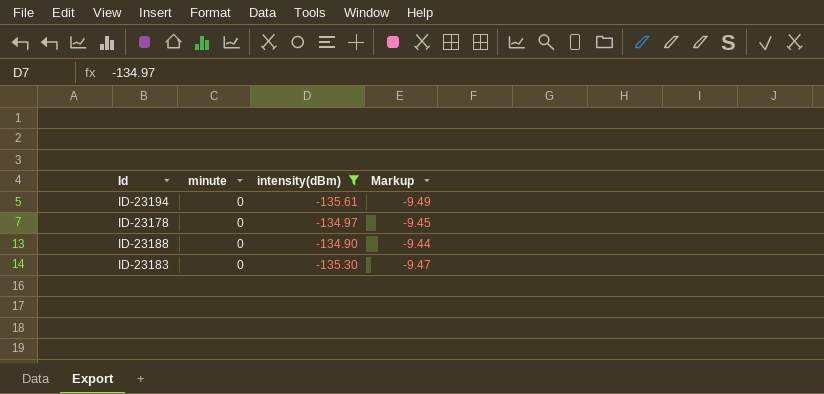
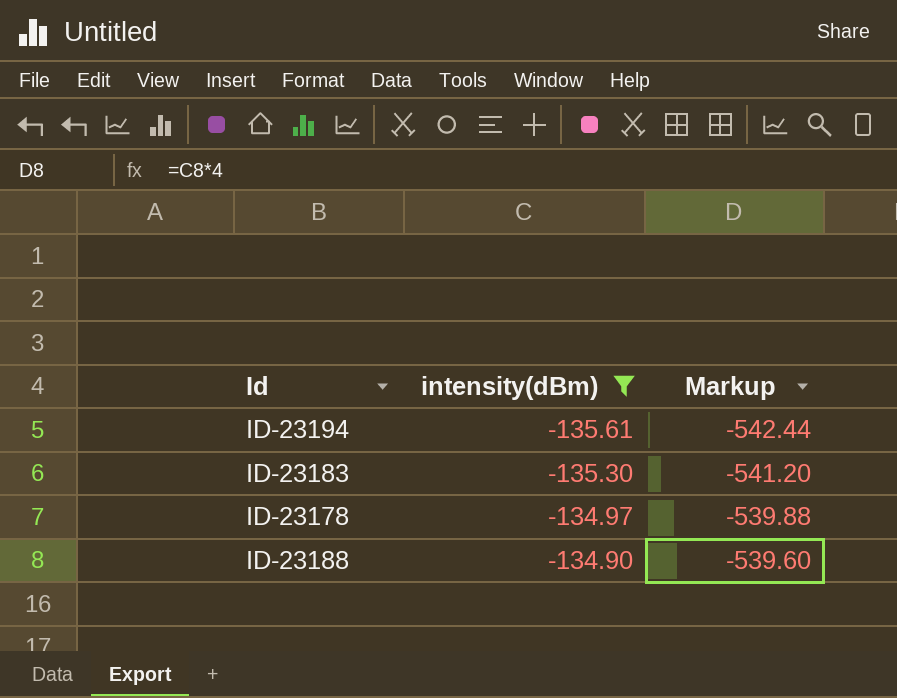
row order: none -> intensity(dBm) ascending
column minute | position: 2 -> none
column Markup | formula: [intensity(dBm)] * 0.07 -> [intensity(dBm)] * 4

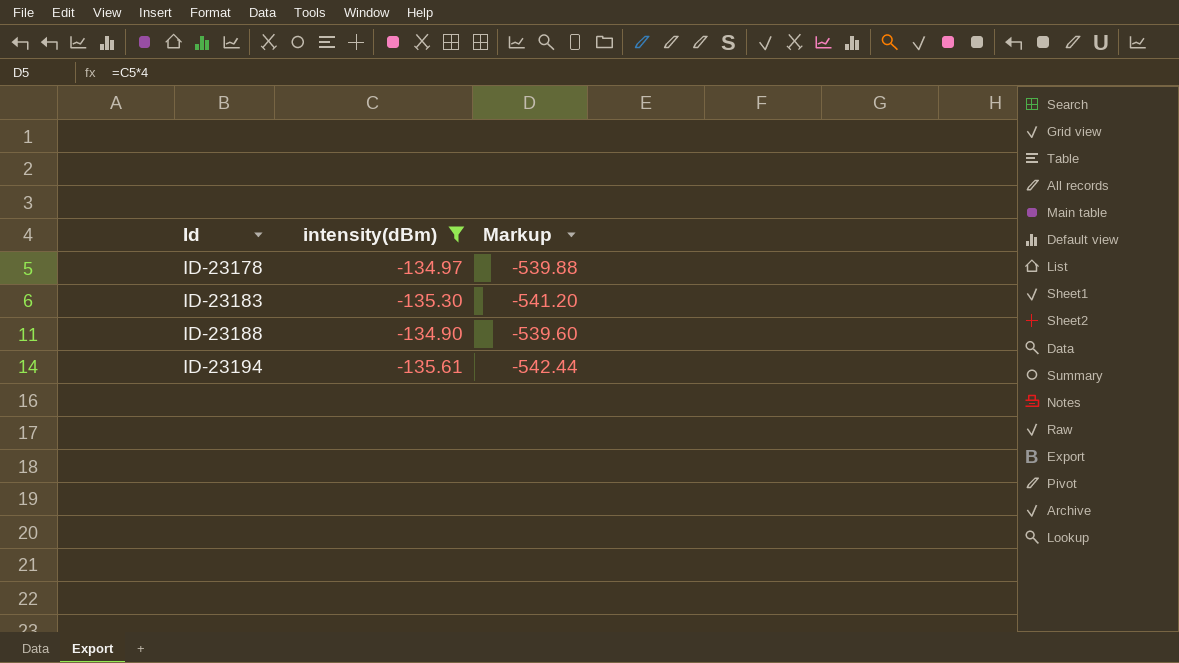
row order: intensity(dBm) ascending -> Id ascending

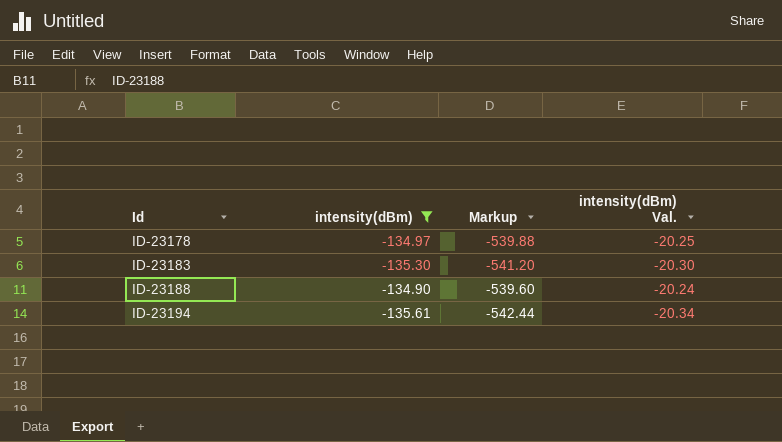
column intensity(dBm) Val. | formula: none -> [intensity(dBm)] * 0.15

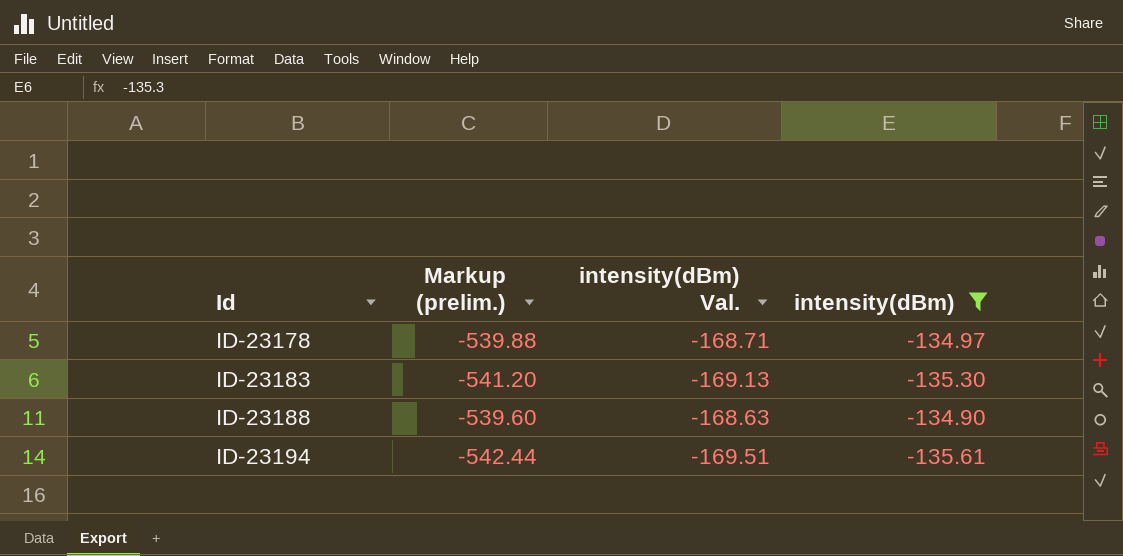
column name: Markup -> Markup (prelim.)
column intensity(dBm) Val. | formula: [intensity(dBm)] * 0.15 -> [intensity(dBm)] * 1.25
column intensity(dBm) | position: 2 -> 4

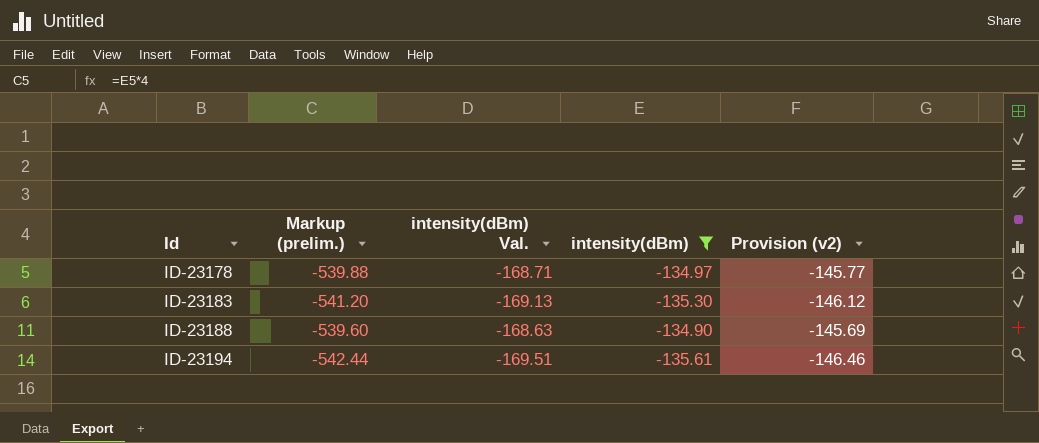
column Provision (v2) | formula: none -> [intensity(dBm)] * 1.08

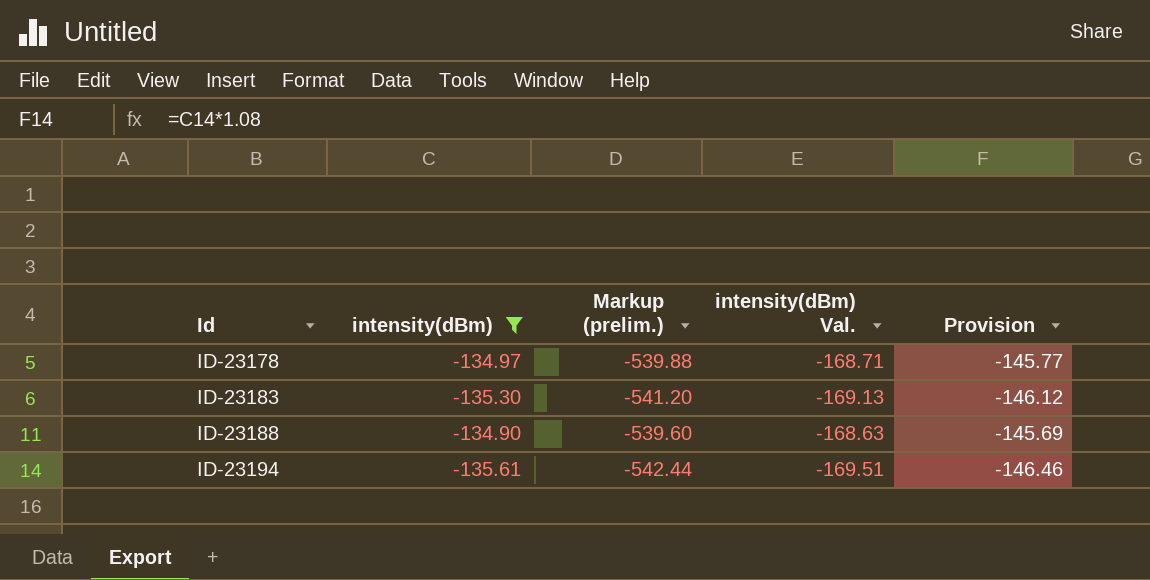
column intensity(dBm) | position: 4 -> 2
column name: Provision (v2) -> Provision

